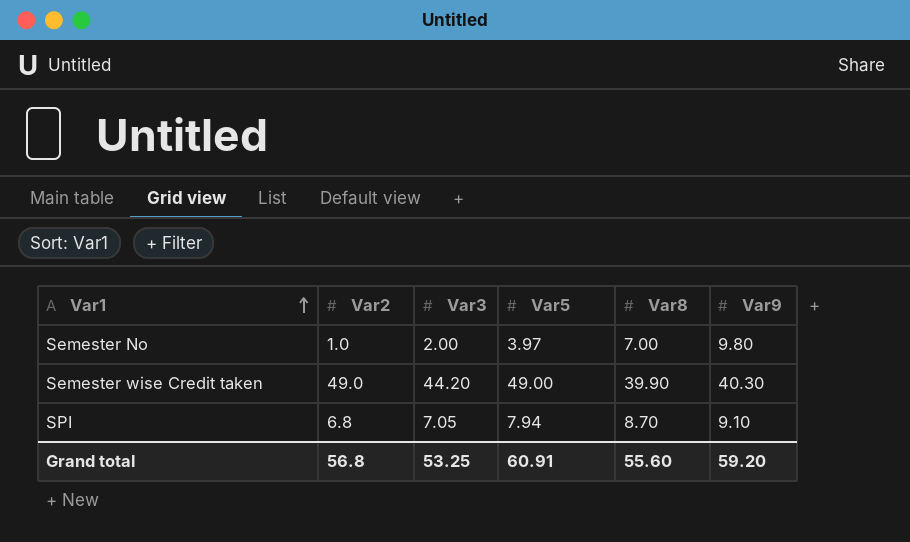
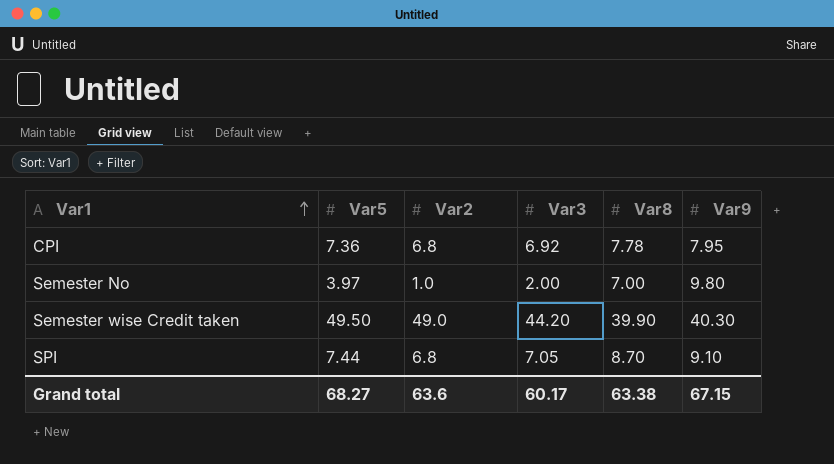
column Var5 | position: 4 -> 2
row CPI: none -> 7.36 | 6.8 | 6.92 | 7.78 | 7.95
Semester wise Credit taken | Var5: 49.00 -> 49.50
SPI | Var5: 7.94 -> 7.44
Grand total | Var5: 60.91 -> 68.27
Grand total | Var2: 56.8 -> 63.6
Grand total | Var3: 53.25 -> 60.17
Grand total | Var8: 55.60 -> 63.38
Grand total | Var9: 59.20 -> 67.15

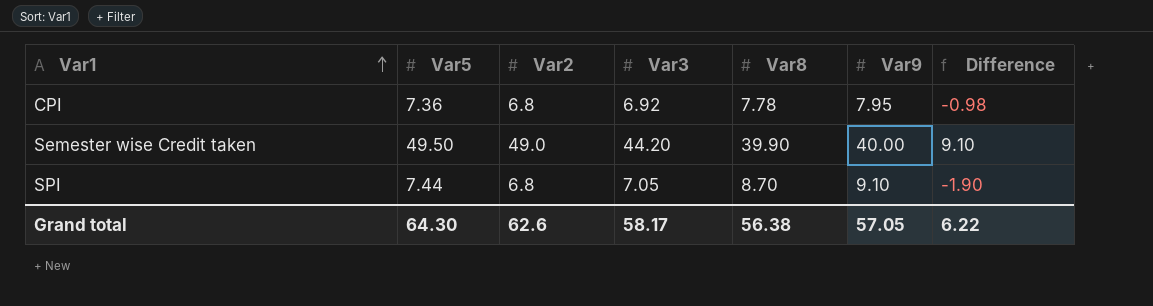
column Difference | formula: none -> [Var2] - [Var8]
row Semester No: 3.97 | 1.0 | 2.00 | 7.00 | 9.80 -> none
Semester wise Credit taken | Var9: 40.30 -> 40.00
Grand total | Var5: 68.27 -> 64.30
Grand total | Var2: 63.6 -> 62.6
Grand total | Var3: 60.17 -> 58.17
Grand total | Var8: 63.38 -> 56.38
Grand total | Var9: 67.15 -> 57.05

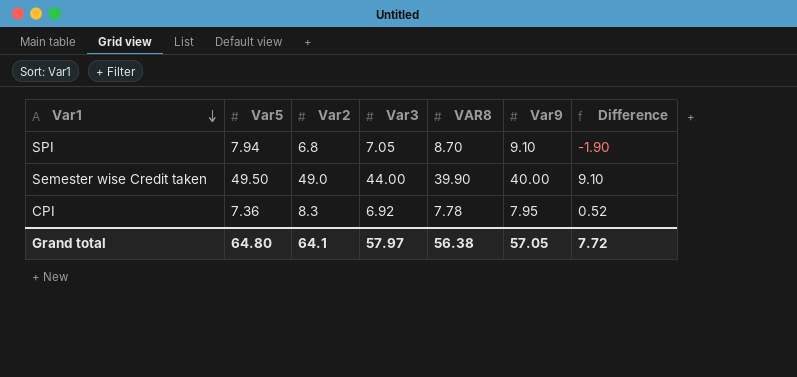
row order: Var1 ascending -> Var1 descending
column name: Var8 -> VAR8
SPI | Var5: 7.44 -> 7.94
Semester wise Credit taken | Var3: 44.20 -> 44.00
CPI | Var2: 6.8 -> 8.3
CPI | Difference: -0.98 -> 0.52
Grand total | Var5: 64.30 -> 64.80
Grand total | Var2: 62.6 -> 64.1
Grand total | Var3: 58.17 -> 57.97
Grand total | Difference: 6.22 -> 7.72

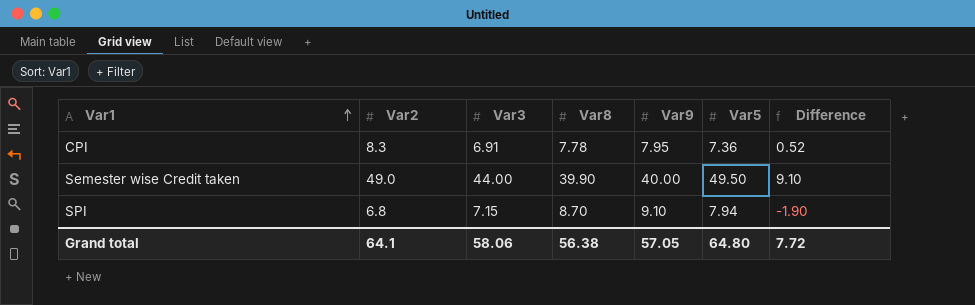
row order: Var1 descending -> Var1 ascending
column name: VAR8 -> Var8
column Var5 | position: 2 -> 6
CPI | Var3: 6.92 -> 6.91
SPI | Var3: 7.05 -> 7.15
Grand total | Var3: 57.97 -> 58.06

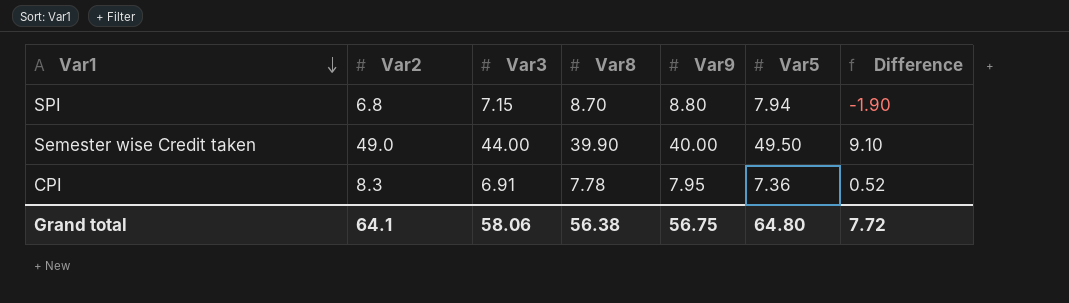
row order: Var1 ascending -> Var1 descending
SPI | Var9: 9.10 -> 8.80
Grand total | Var9: 57.05 -> 56.75

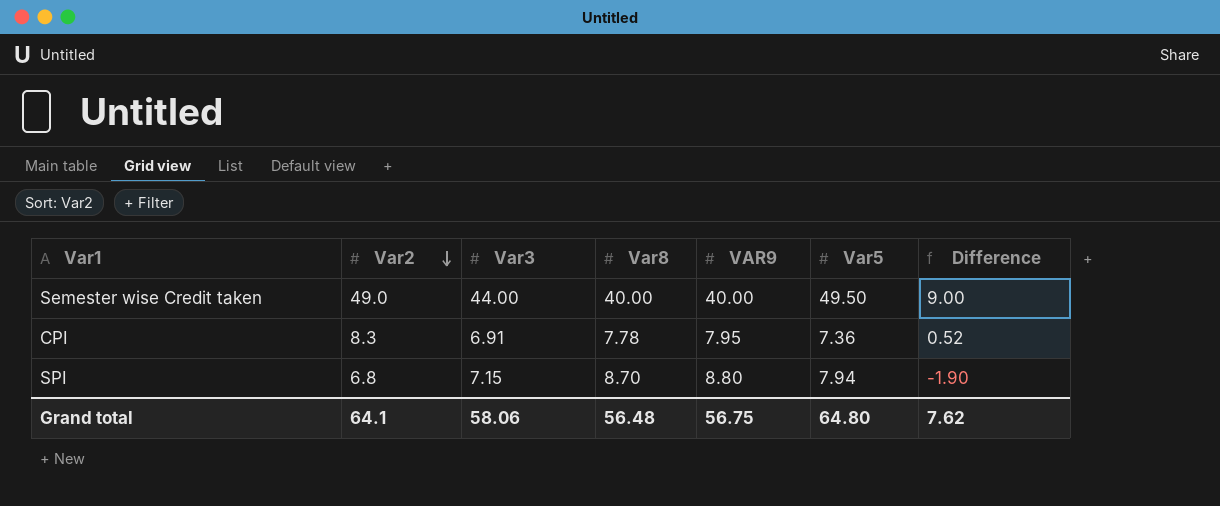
row order: Var1 descending -> Var2 descending
column name: Var9 -> VAR9
Semester wise Credit taken | Var8: 39.90 -> 40.00
Semester wise Credit taken | Difference: 9.10 -> 9.00
Grand total | Var8: 56.38 -> 56.48
Grand total | Difference: 7.72 -> 7.62

